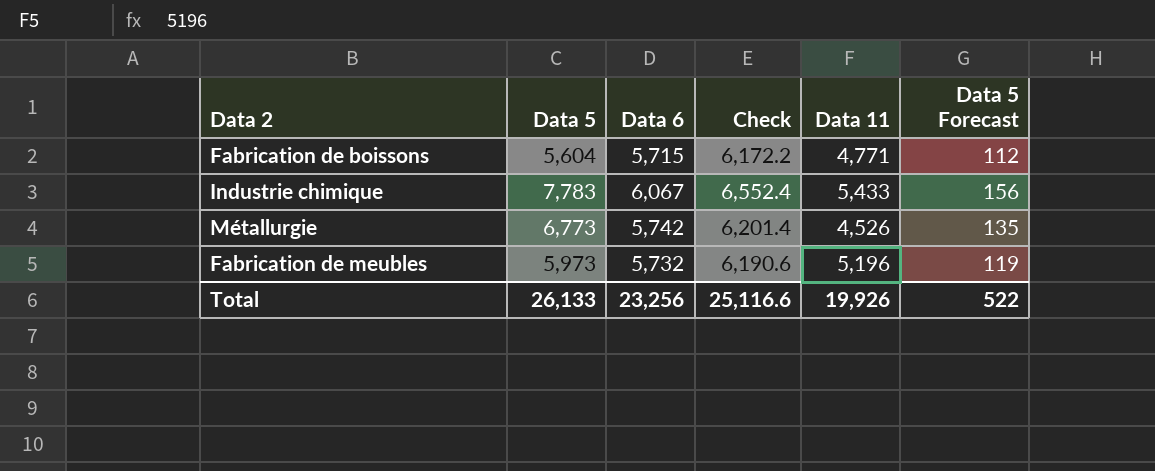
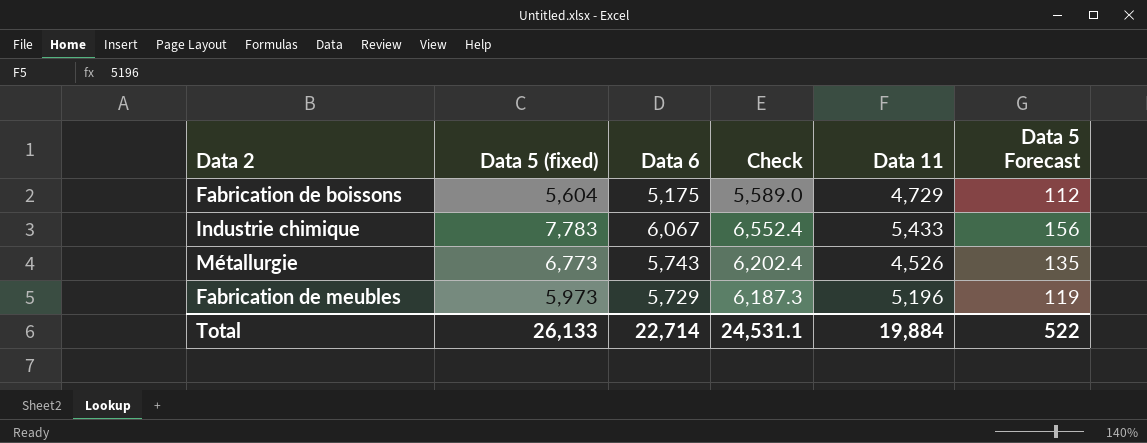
column name: Data 5 -> Data 5 (fixed)
Fabrication de boissons | Data 6: 5,715 -> 5,175
Fabrication de boissons | Check: 6,172.2 -> 5,589.0
Fabrication de boissons | Data 11: 4,771 -> 4,729
Métallurgie | Data 6: 5,742 -> 5,743
Métallurgie | Check: 6,201.4 -> 6,202.4
Fabrication de meubles | Data 6: 5,732 -> 5,729
Fabrication de meubles | Check: 6,190.6 -> 6,187.3
Total | Data 6: 23,256 -> 22,714
Total | Check: 25,116.6 -> 24,531.1
Total | Data 11: 19,926 -> 19,884

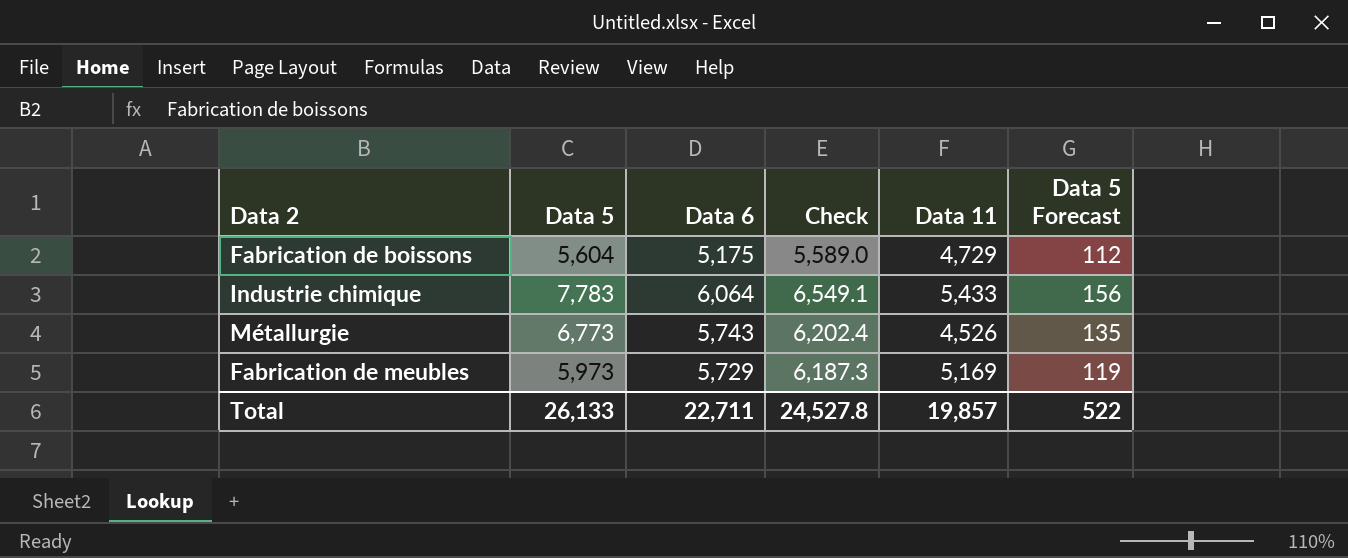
column name: Data 5 (fixed) -> Data 5
Industrie chimique | Data 6: 6,067 -> 6,064
Industrie chimique | Check: 6,552.4 -> 6,549.1
Fabrication de meubles | Data 11: 5,196 -> 5,169
Total | Data 6: 22,714 -> 22,711
Total | Check: 24,531.1 -> 24,527.8
Total | Data 11: 19,884 -> 19,857

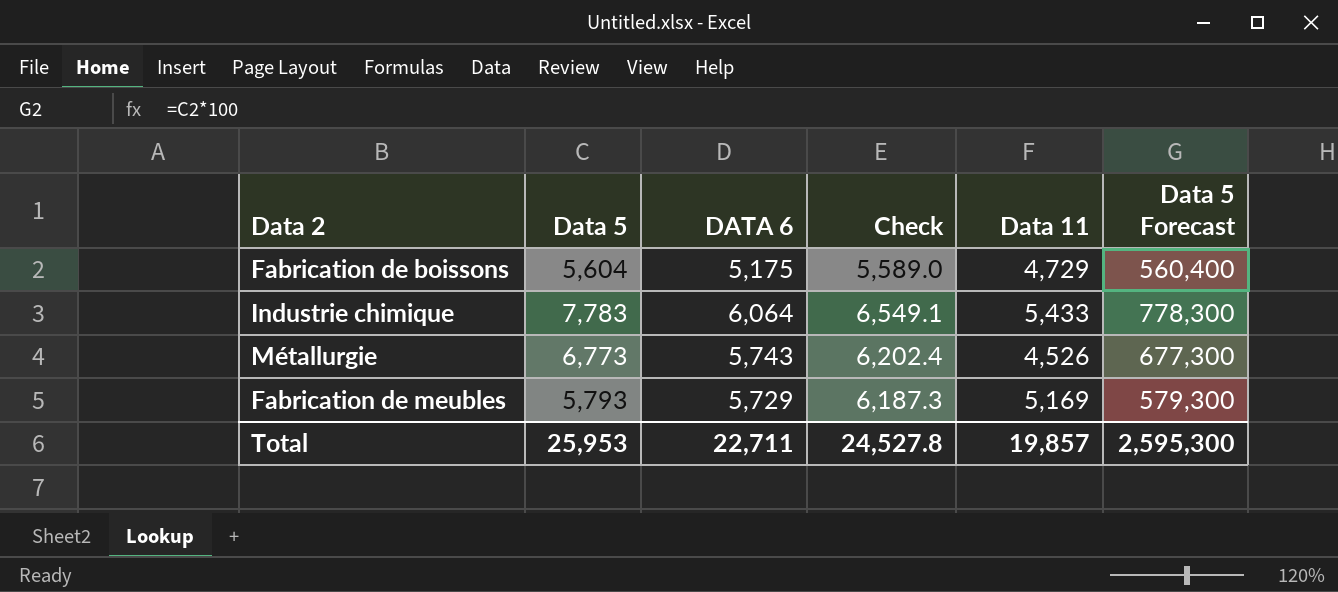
column name: Data 6 -> DATA 6
column Data 5 Forecast | formula: [Data 5] * 0.02 -> [Data 5] * 100
Fabrication de meubles | Data 5: 5,973 -> 5,793
Total | Data 5: 26,133 -> 25,953
Total | Data 5 Forecast: 522 -> 2,595,300

